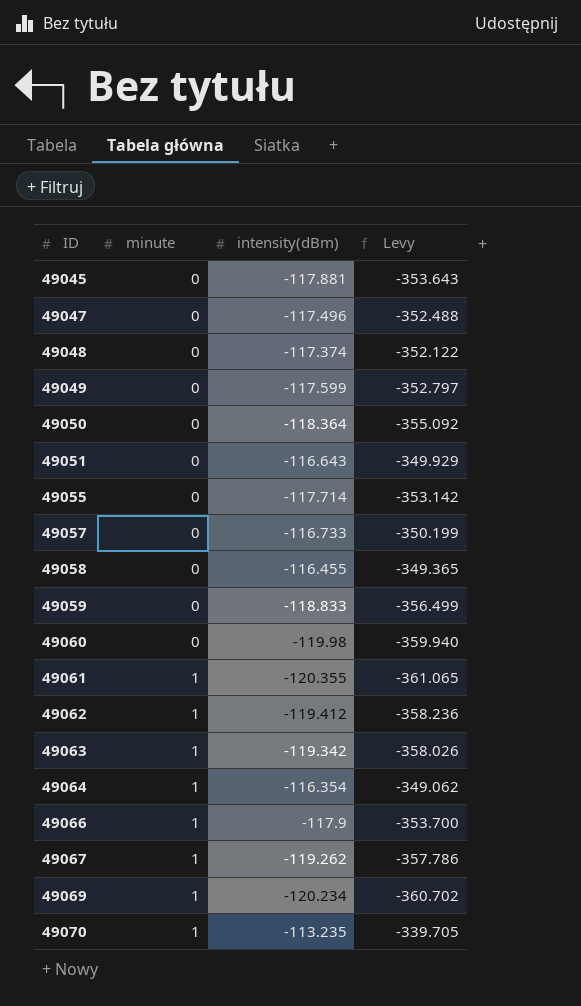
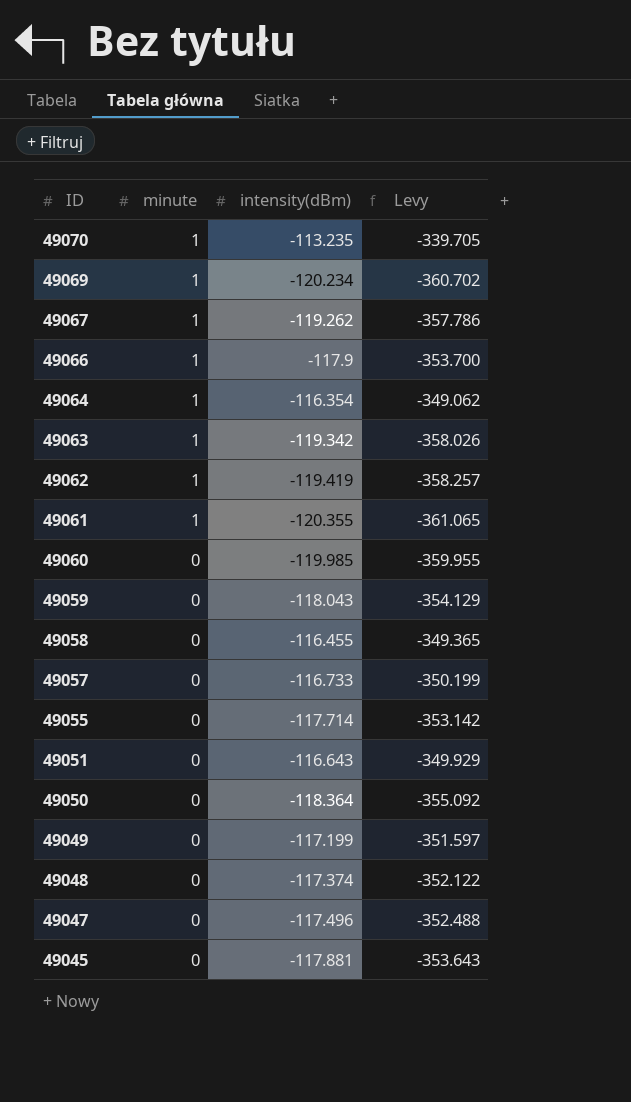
row order: ID ascending -> ID descending
49062 | intensity(dBm): -119.412 -> -119.419
49062 | Levy: -358.236 -> -358.257
49060 | intensity(dBm): -119.98 -> -119.985
49060 | Levy: -359.940 -> -359.955
49059 | intensity(dBm): -118.833 -> -118.043
49059 | Levy: -356.499 -> -354.129
49049 | intensity(dBm): -117.599 -> -117.199
49049 | Levy: -352.797 -> -351.597

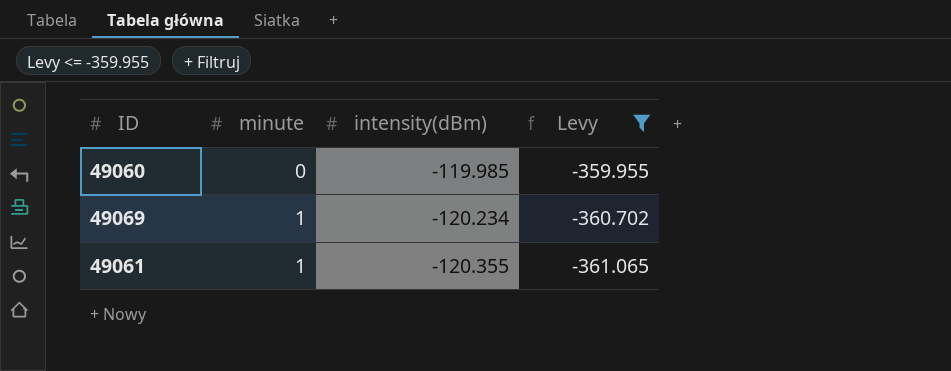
filter: none -> Levy <= -359.955
row order: ID descending -> minute ascending

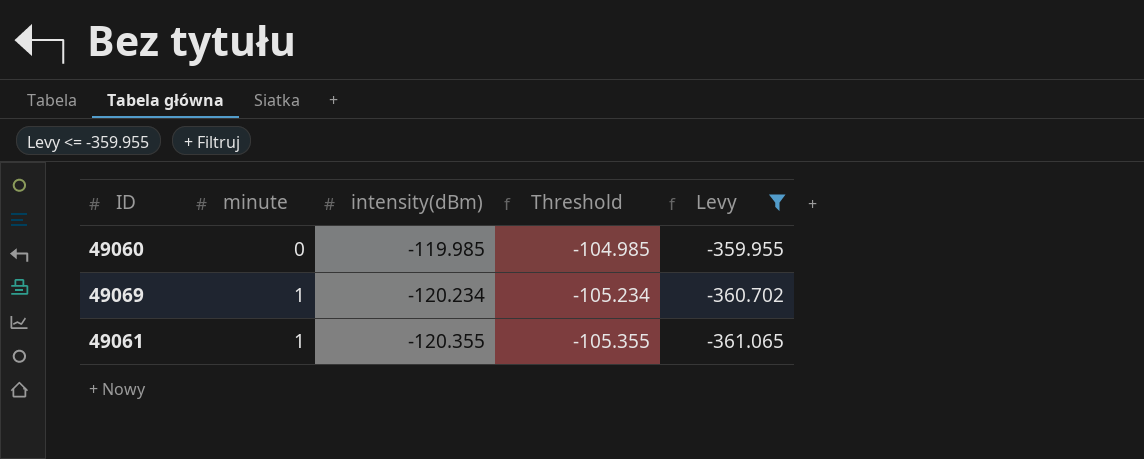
column Threshold | formula: none -> [intensity(dBm)] + 15

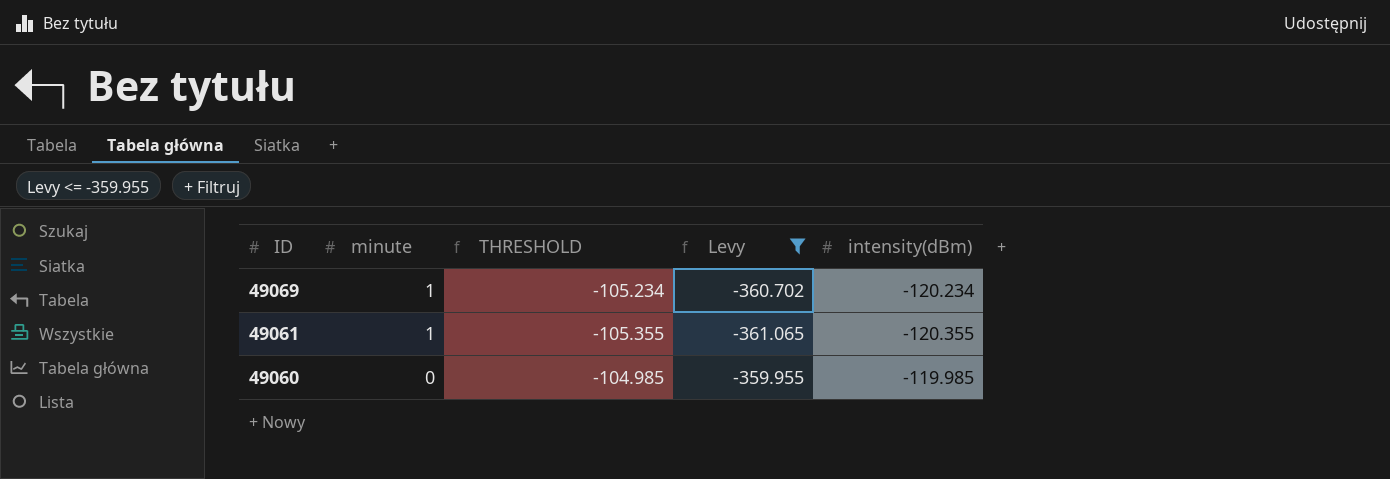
row order: minute ascending -> ID descending
column name: Threshold -> THRESHOLD
column intensity(dBm) | position: 3 -> 5

